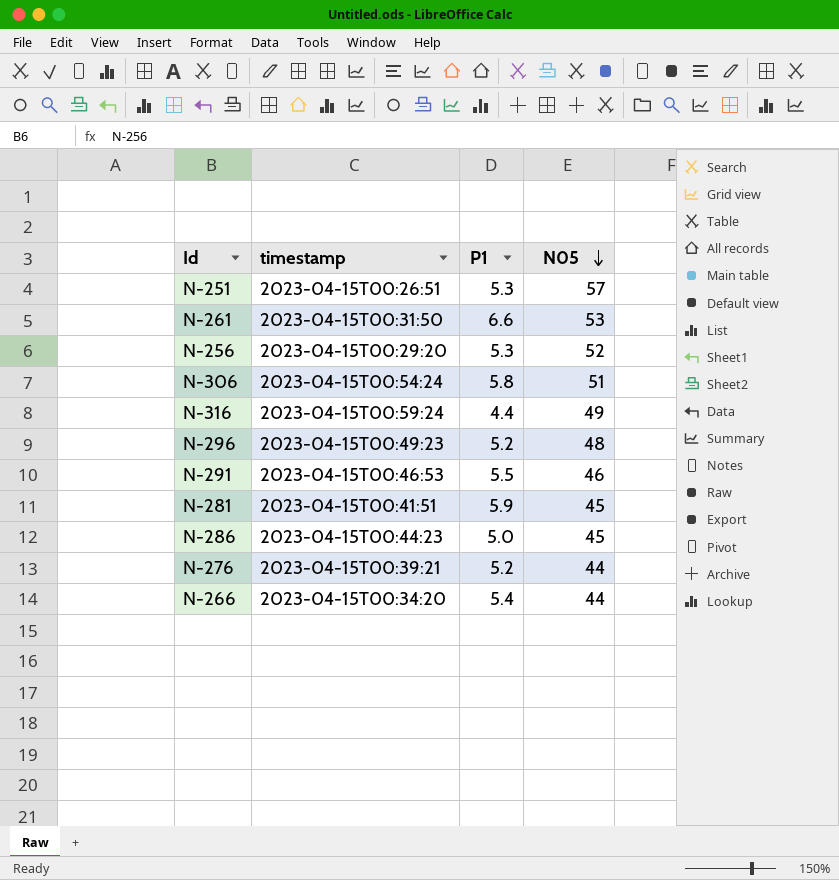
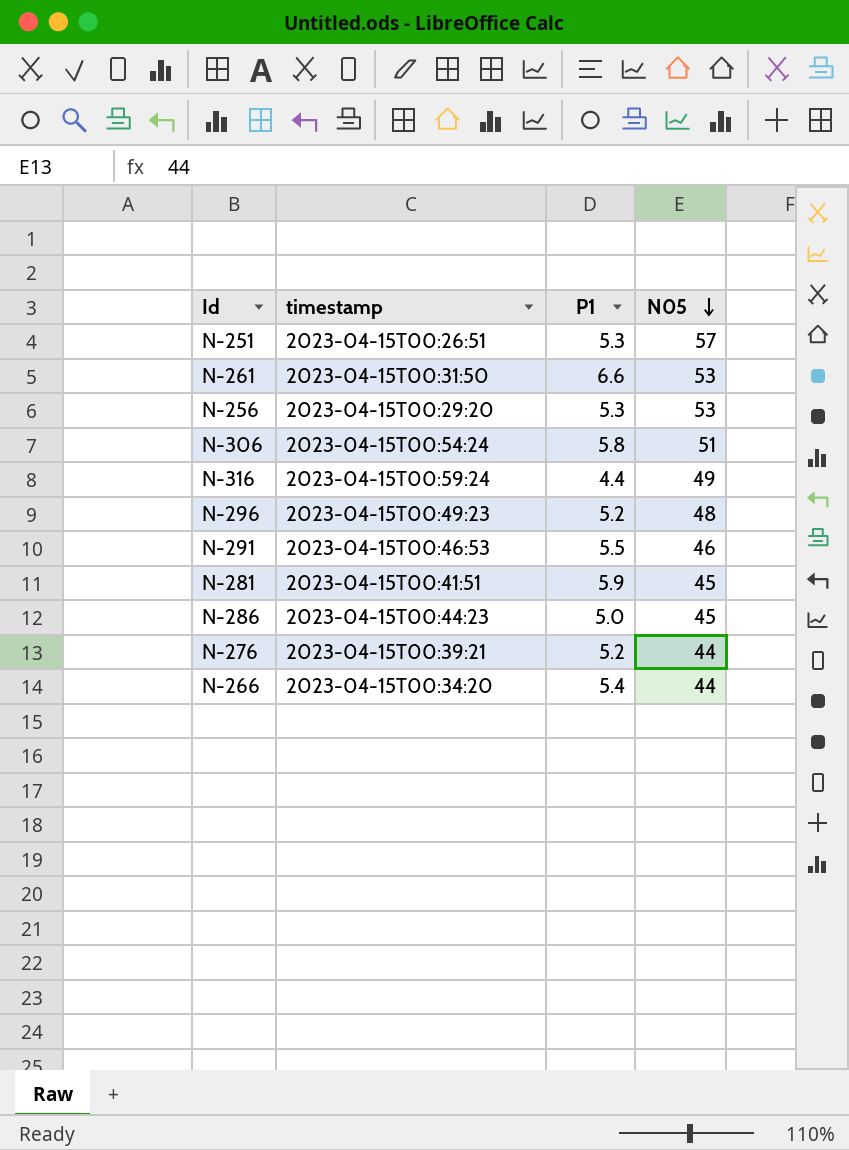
N-256 | N05: 52 -> 53

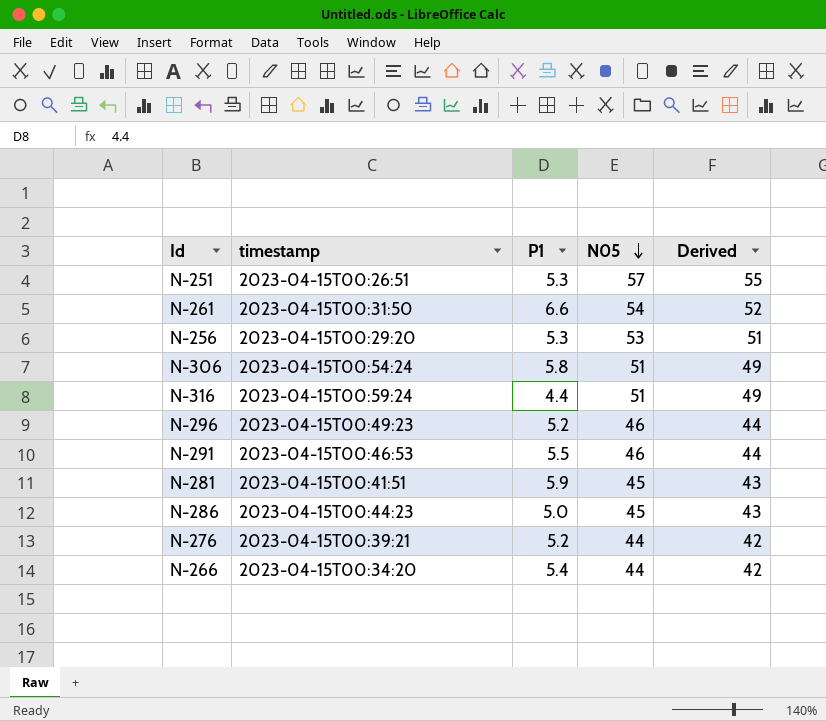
column Derived | formula: none -> [N05] - 2
N-261 | N05: 53 -> 54
N-316 | N05: 49 -> 51
N-296 | N05: 48 -> 46

